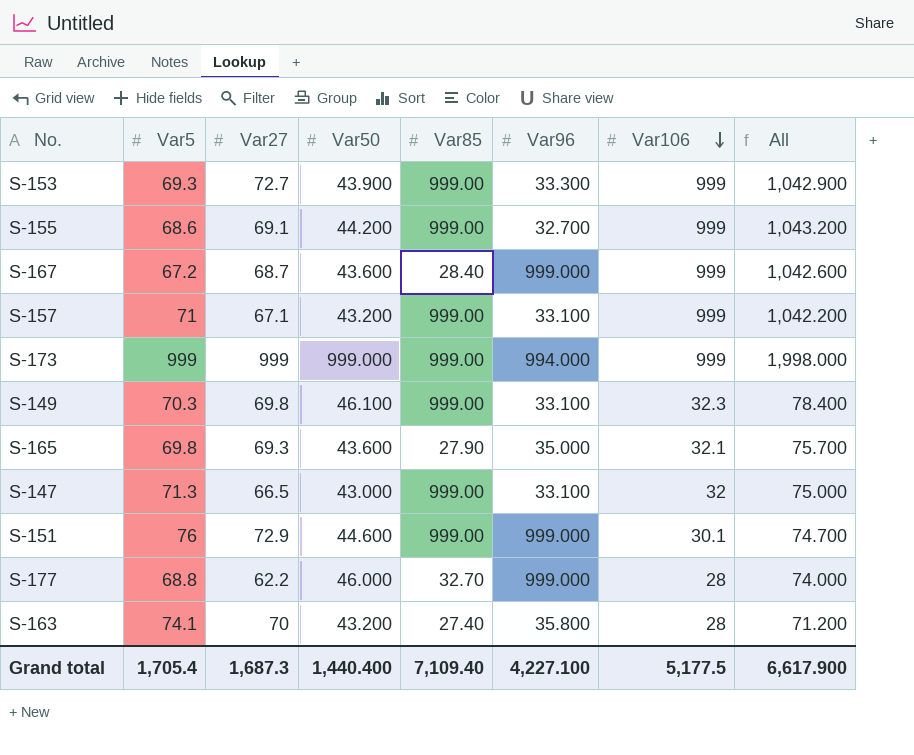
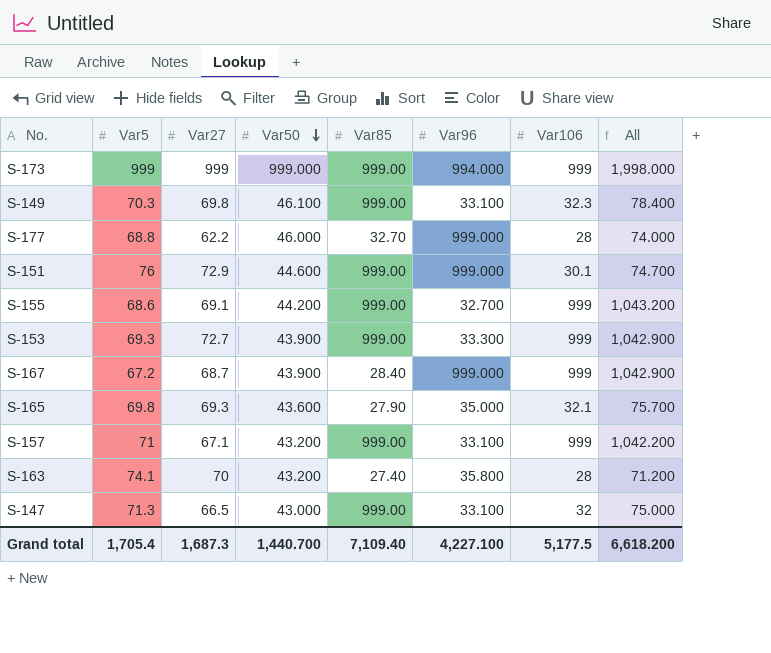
row order: Var106 descending -> Var50 descending
S-167 | Var50: 43.600 -> 43.900
S-167 | All: 1,042.600 -> 1,042.900
Grand total | Var50: 1,440.400 -> 1,440.700
Grand total | All: 6,617.900 -> 6,618.200

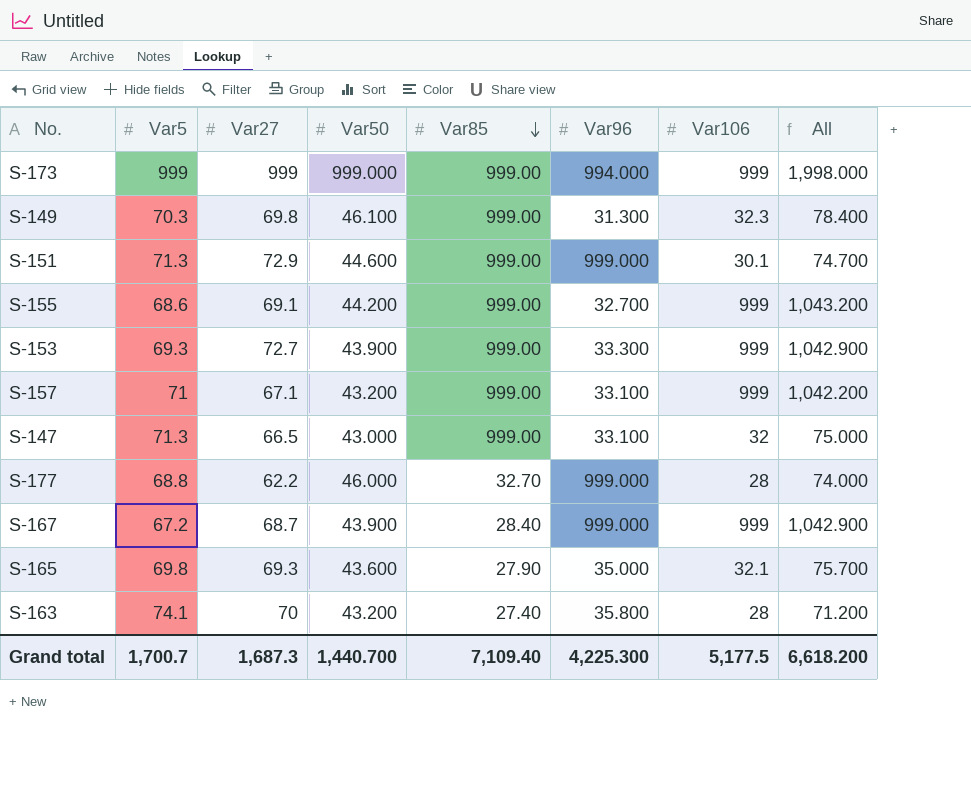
row order: Var50 descending -> Var85 descending
S-149 | Var96: 33.100 -> 31.300
S-151 | Var5: 76 -> 71.3
Grand total | Var5: 1,705.4 -> 1,700.7
Grand total | Var96: 4,227.100 -> 4,225.300

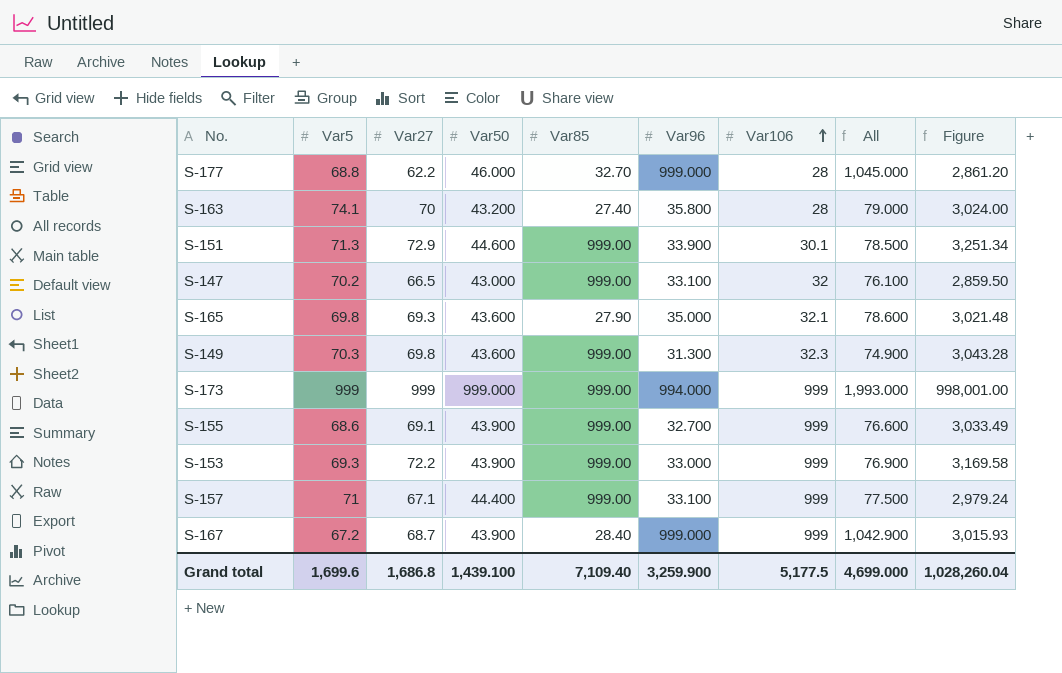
row order: Var85 descending -> Var106 ascending
column All | formula: [Var50] + [Var106] -> [Var50] + [Var96]
column Figure | formula: none -> [Var27] * [Var50]
S-151 | Var96: 999.000 -> 33.900
S-147 | Var5: 71.3 -> 70.2
S-149 | Var50: 46.100 -> 43.600
S-155 | Var50: 44.200 -> 43.900
S-153 | Var27: 72.7 -> 72.2
S-153 | Var96: 33.300 -> 33.000
S-157 | Var50: 43.200 -> 44.400
Grand total | Var5: 1,700.7 -> 1,699.6
Grand total | Var27: 1,687.3 -> 1,686.8
Grand total | Var50: 1,440.700 -> 1,439.100
Grand total | Var96: 4,225.300 -> 3,259.900
Grand total | All: 6,618.200 -> 4,699.000

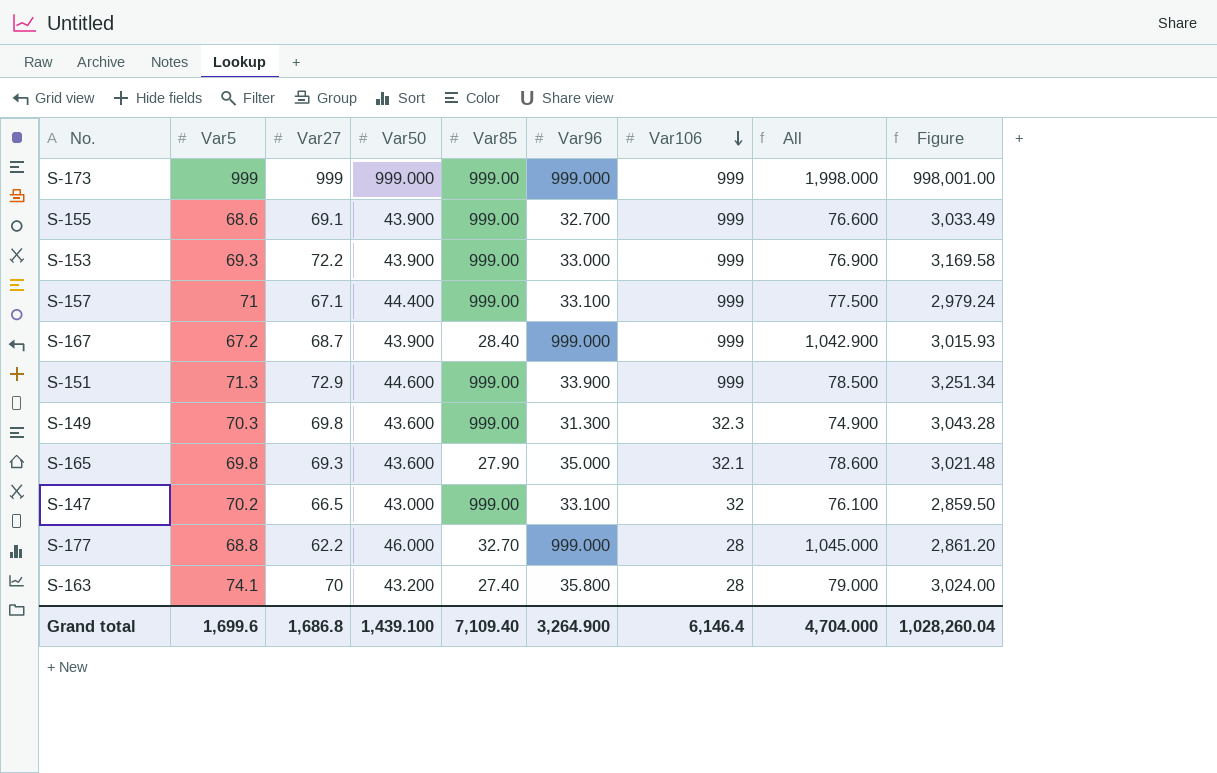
row order: Var106 ascending -> Var106 descending
S-173 | Var96: 994.000 -> 999.000
S-173 | All: 1,993.000 -> 1,998.000
S-151 | Var106: 30.1 -> 999
Grand total | Var96: 3,259.900 -> 3,264.900
Grand total | Var106: 5,177.5 -> 6,146.4
Grand total | All: 4,699.000 -> 4,704.000

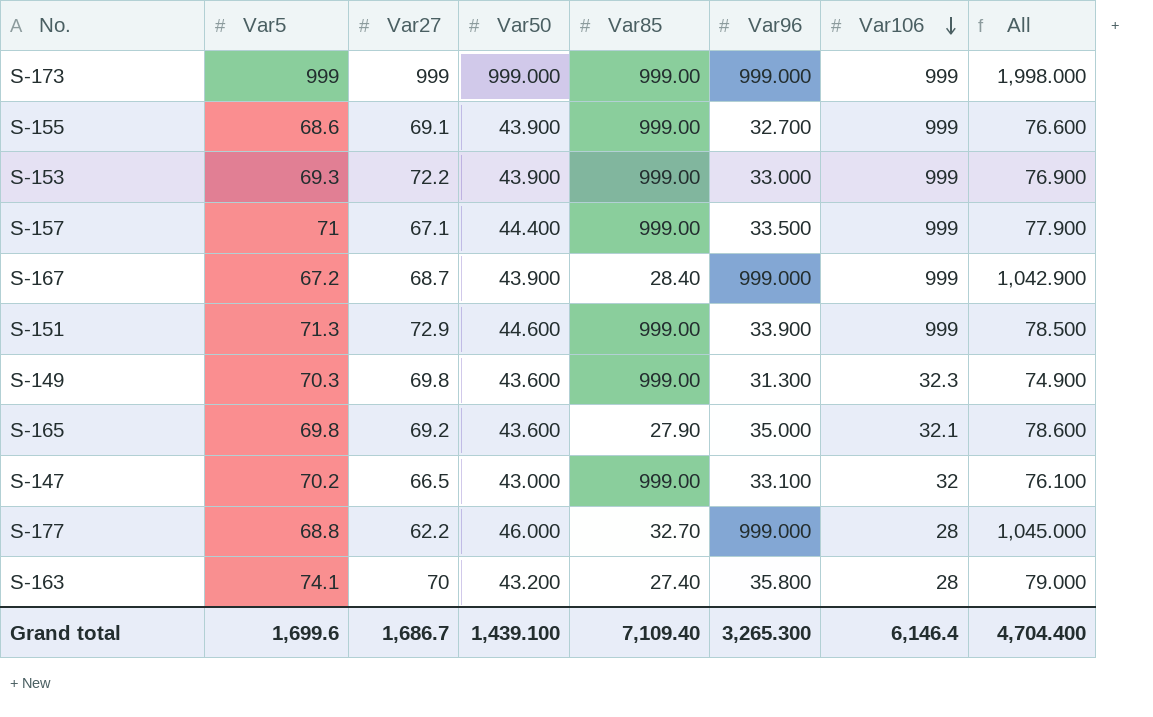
column Figure | formula: [Var27] * [Var50] -> none
S-157 | Var96: 33.100 -> 33.500
S-157 | All: 77.500 -> 77.900
S-165 | Var27: 69.3 -> 69.2
Grand total | Var27: 1,686.8 -> 1,686.7
Grand total | Var96: 3,264.900 -> 3,265.300
Grand total | All: 4,704.000 -> 4,704.400

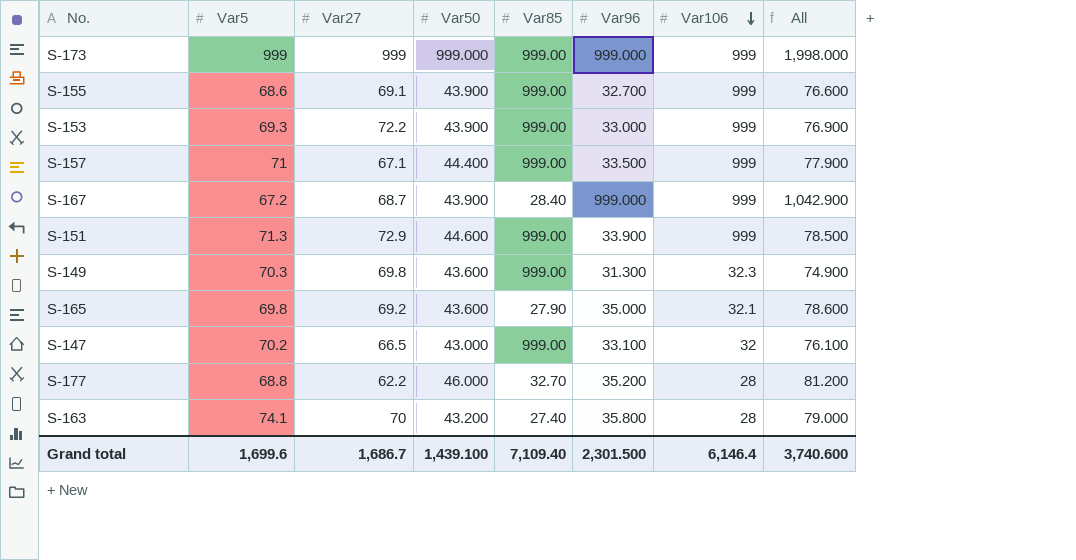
S-177 | Var96: 999.000 -> 35.200
S-177 | All: 1,045.000 -> 81.200
Grand total | Var96: 3,265.300 -> 2,301.500
Grand total | All: 4,704.400 -> 3,740.600

